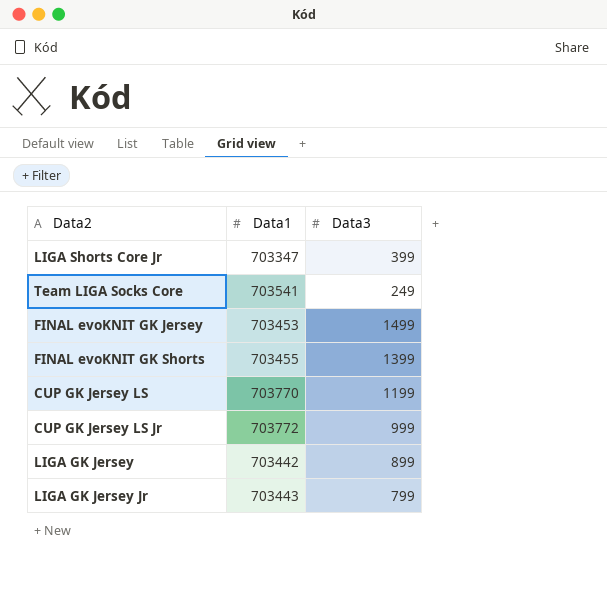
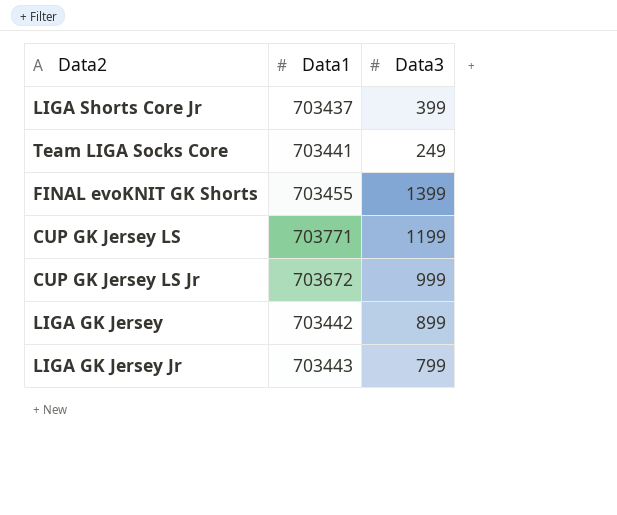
row FINAL evoKNIT GK Jersey: 703453 | 1499 -> none
LIGA Shorts Core Jr | Data1: 703347 -> 703437
Team LIGA Socks Core | Data1: 703541 -> 703441
CUP GK Jersey LS | Data1: 703770 -> 703771
CUP GK Jersey LS Jr | Data1: 703772 -> 703672

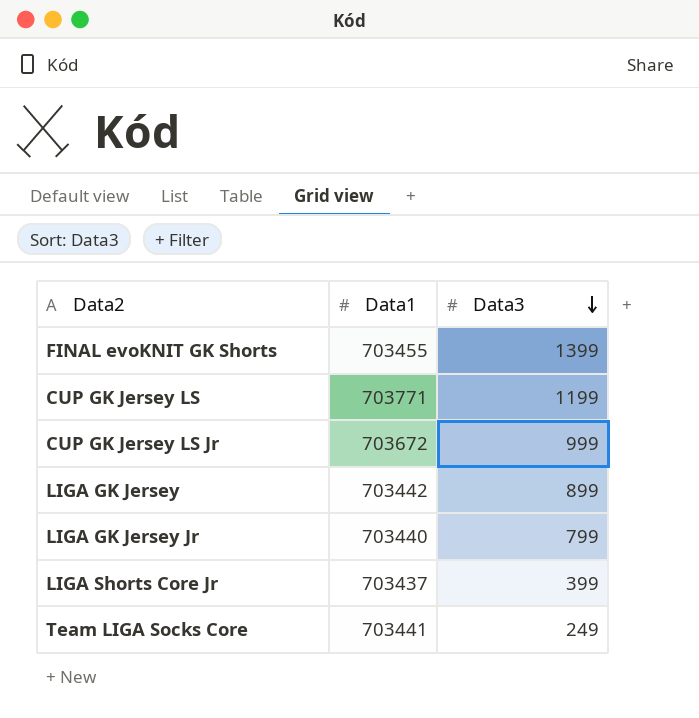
row order: none -> Data3 descending
LIGA GK Jersey Jr | Data1: 703443 -> 703440

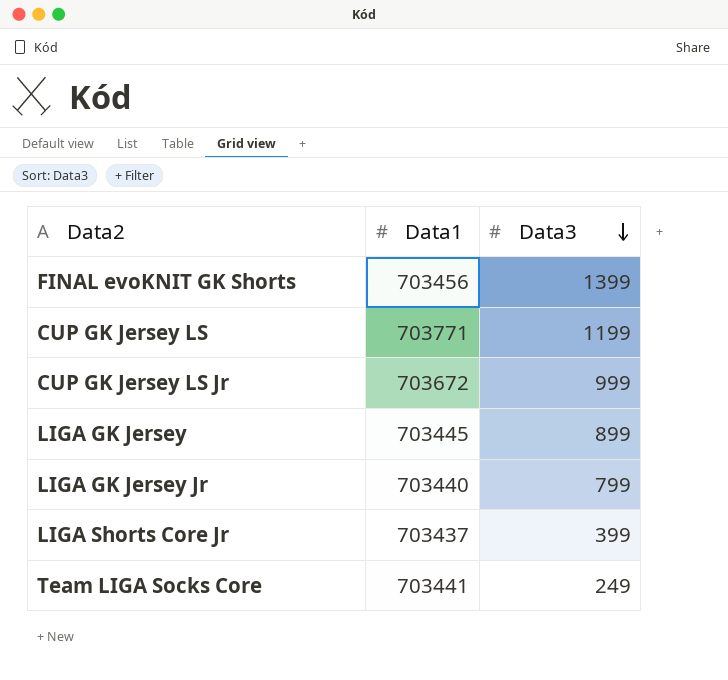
FINAL evoKNIT GK Shorts | Data1: 703455 -> 703456
LIGA GK Jersey | Data1: 703442 -> 703445

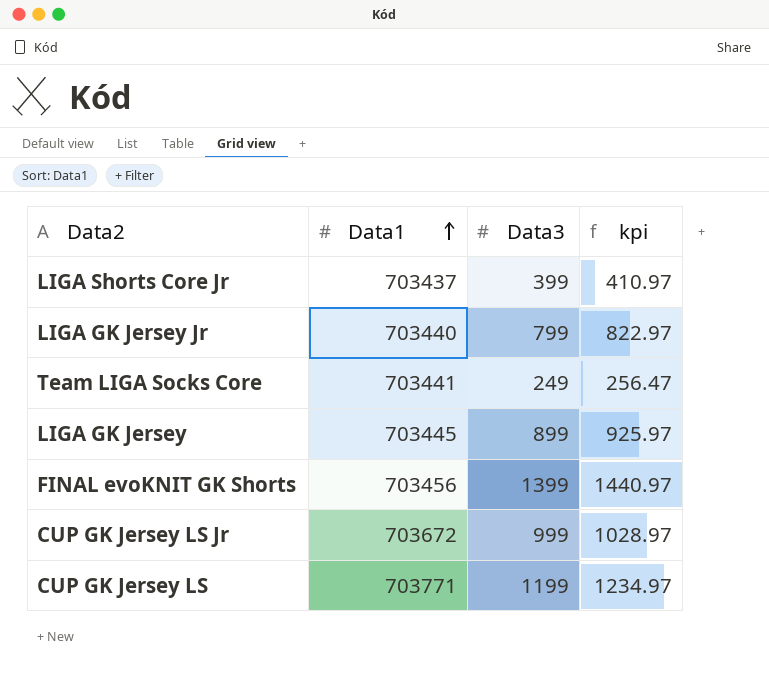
row order: Data3 descending -> Data1 ascending
column kpi | formula: none -> [Data3] * 1.03

